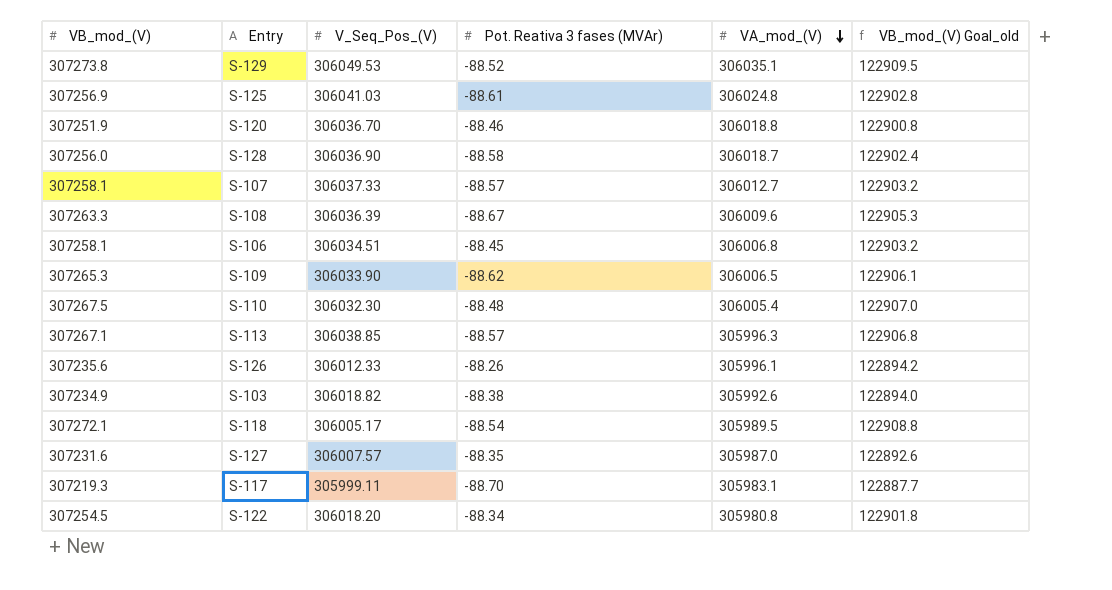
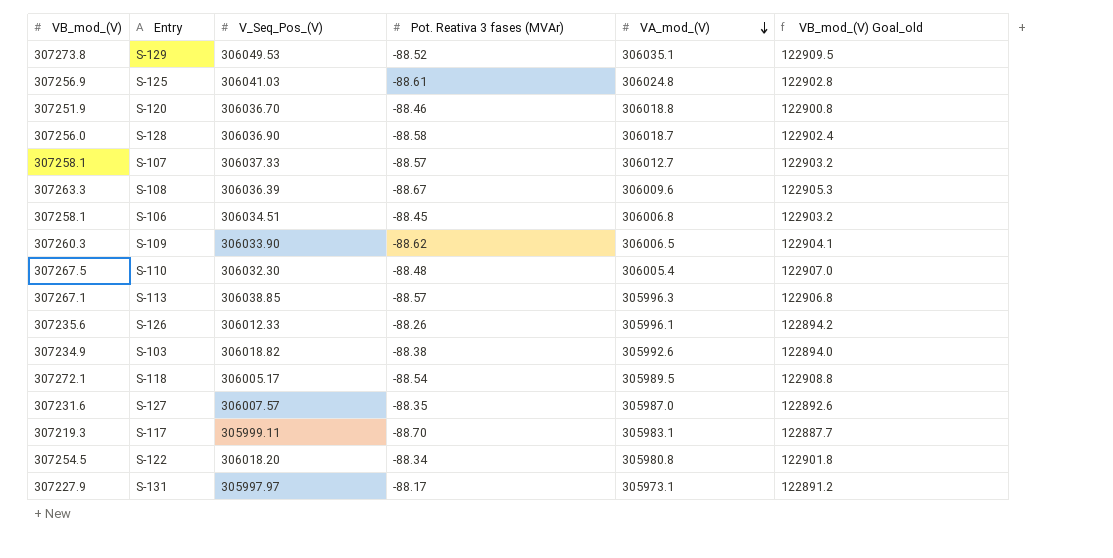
S-109 | VB_mod_(V): 307265.3 -> 307260.3
S-109 | VB_mod_(V) Goal_old: 122906.1 -> 122904.1
row S-131: none -> 307227.9 | 305997.97 | -88.17 | 305973.1 | 122891.2

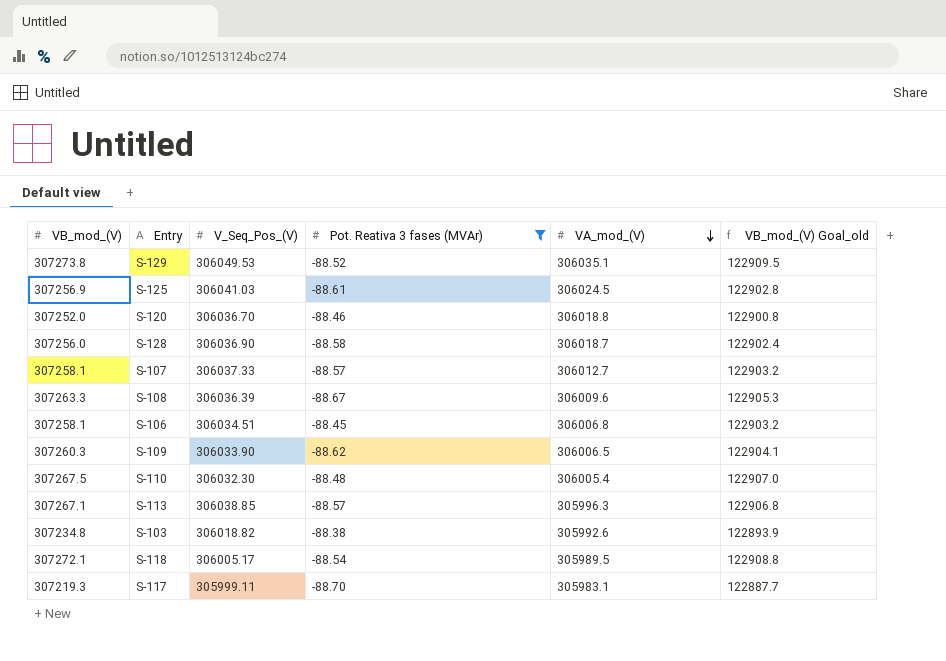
filter: none -> Pot. Reativa 3 fases (MVAr) <= -88.38
S-125 | VA_mod_(V): 306024.8 -> 306024.5
S-120 | VB_mod_(V): 307251.9 -> 307252.0
S-103 | VB_mod_(V): 307234.9 -> 307234.8
S-103 | VB_mod_(V) Goal_old: 122894.0 -> 122893.9

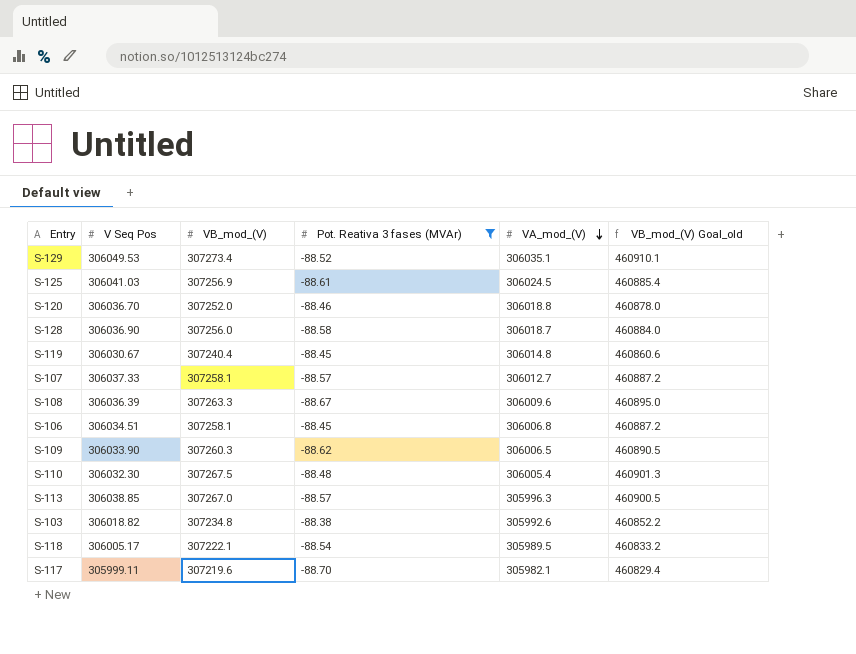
column name: V_Seq_Pos_(V) -> V Seq Pos
column VB_mod_(V) | position: 1 -> 3
column VB_mod_(V) Goal_old | formula: [VB_mod_(V)] * 0.4 -> [VB_mod_(V)] * 1.5
S-129 | VB_mod_(V): 307273.8 -> 307273.4
row S-119: none -> 306030.67 | 307240.4 | -88.45 | 306014.8 | 460860.6
S-113 | VB_mod_(V): 307267.1 -> 307267.0
S-118 | VB_mod_(V): 307272.1 -> 307222.1
S-117 | VB_mod_(V): 307219.3 -> 307219.6
S-117 | VA_mod_(V): 305983.1 -> 305982.1

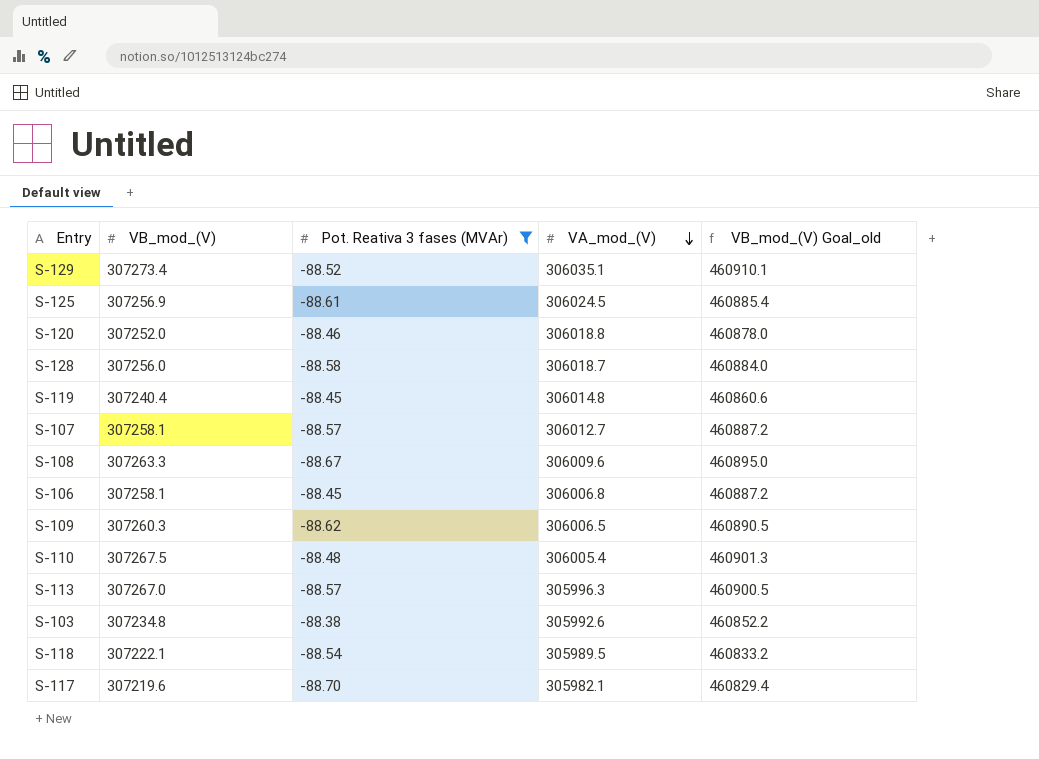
column V Seq Pos | position: 2 -> none

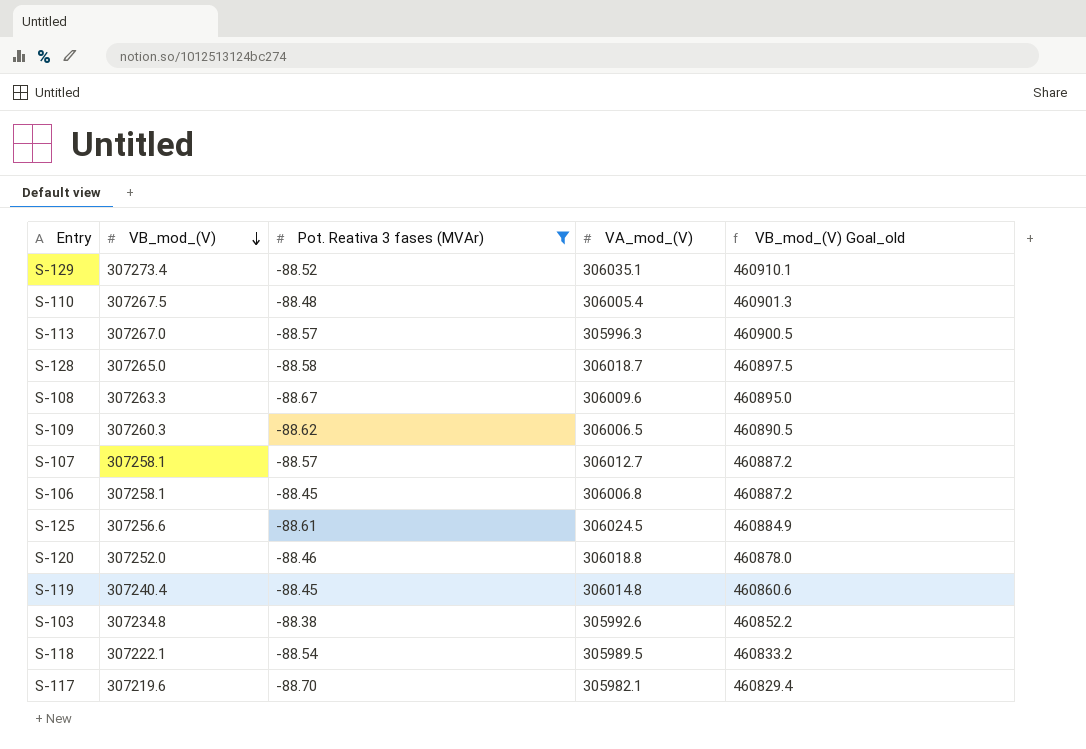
row order: VA_mod_(V) descending -> VB_mod_(V) descending
S-128 | VB_mod_(V): 307256.0 -> 307265.0
S-128 | VB_mod_(V) Goal_old: 460884.0 -> 460897.5
S-125 | VB_mod_(V): 307256.9 -> 307256.6
S-125 | VB_mod_(V) Goal_old: 460885.4 -> 460884.9

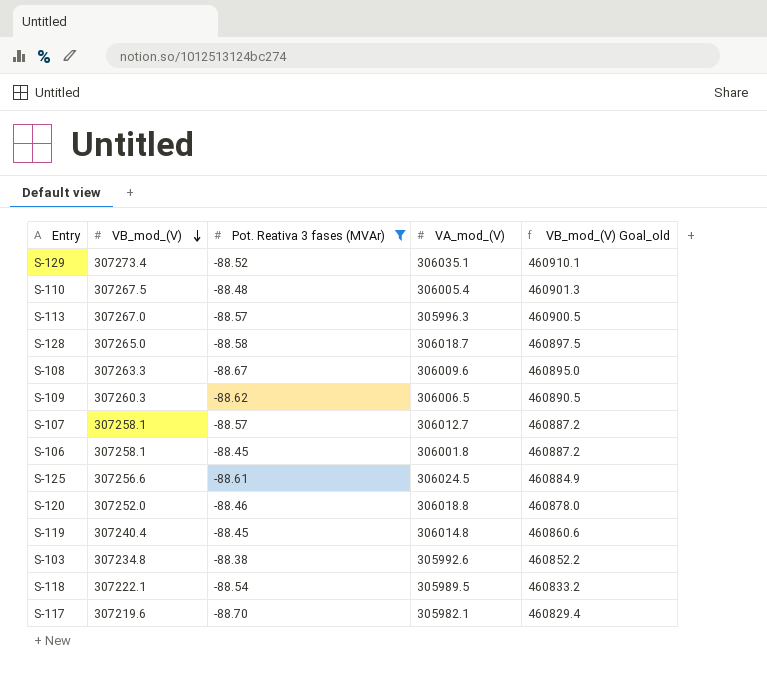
S-106 | VA_mod_(V): 306006.8 -> 306001.8

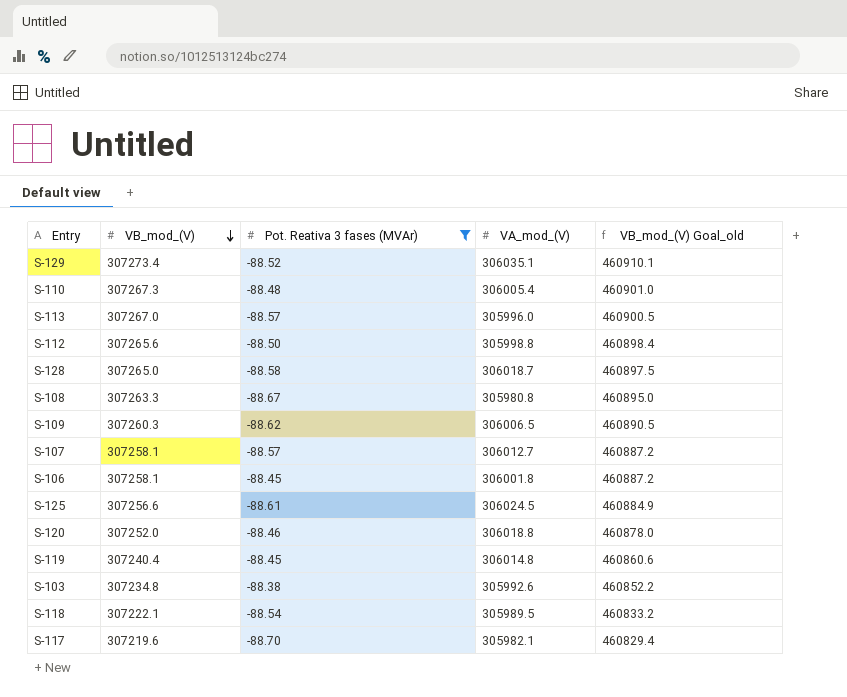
S-110 | VB_mod_(V): 307267.5 -> 307267.3
S-110 | VB_mod_(V) Goal_old: 460901.3 -> 460901.0
S-113 | VA_mod_(V): 305996.3 -> 305996.0
row S-112: none -> 307265.6 | -88.50 | 305998.8 | 460898.4
S-108 | VA_mod_(V): 306009.6 -> 305980.8

